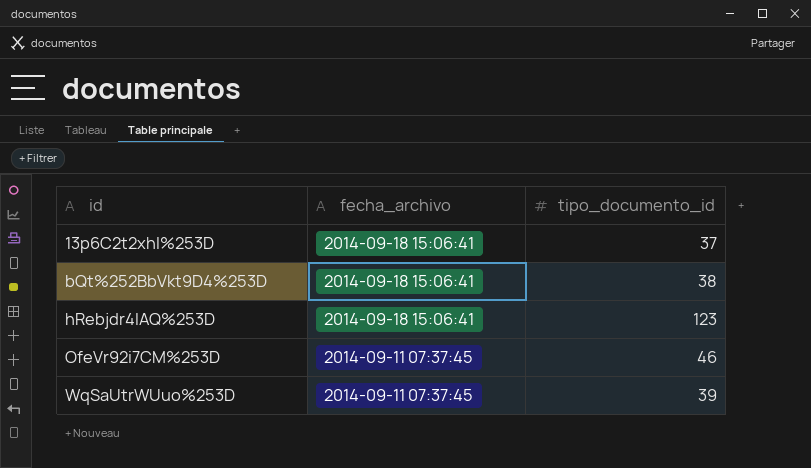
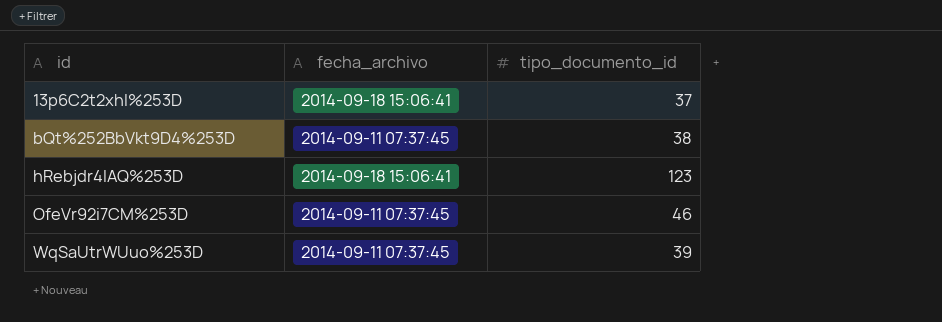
bQt%252BbVkt9D4%253D | fecha_archivo: 2014-09-18 15:06:41 -> 2014-09-11 07:37:45

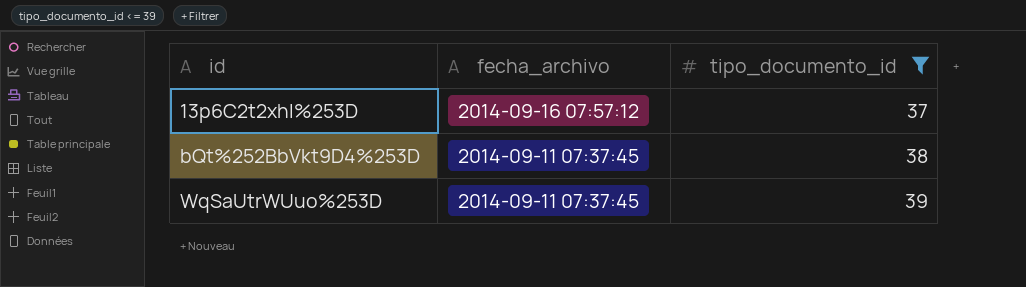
filter: none -> tipo_documento_id <= 39
13p6C2t2xhI%253D | fecha_archivo: 2014-09-18 15:06:41 -> 2014-09-16 07:57:12

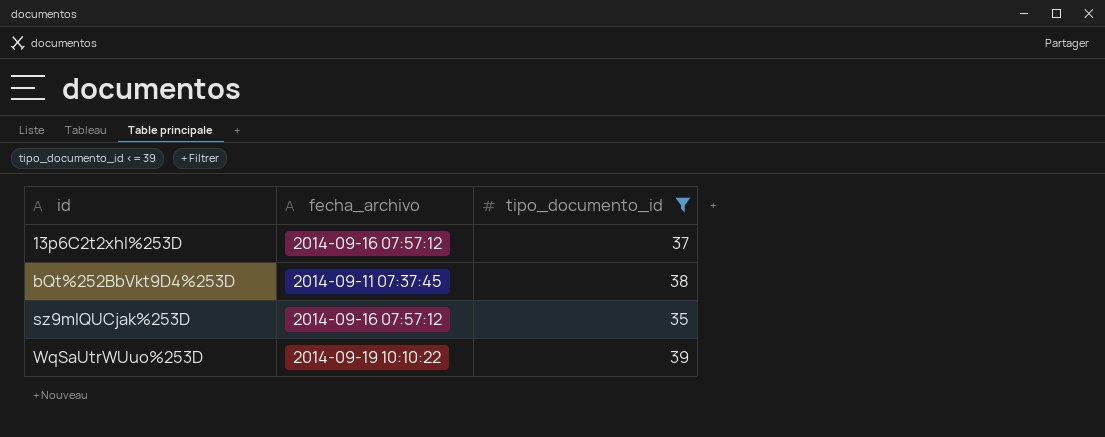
row sz9mlQUCjak%253D: none -> 2014-09-16 07:57:12 | 35
WqSaUtrWUuo%253D | fecha_archivo: 2014-09-11 07:37:45 -> 2014-09-19 10:10:22

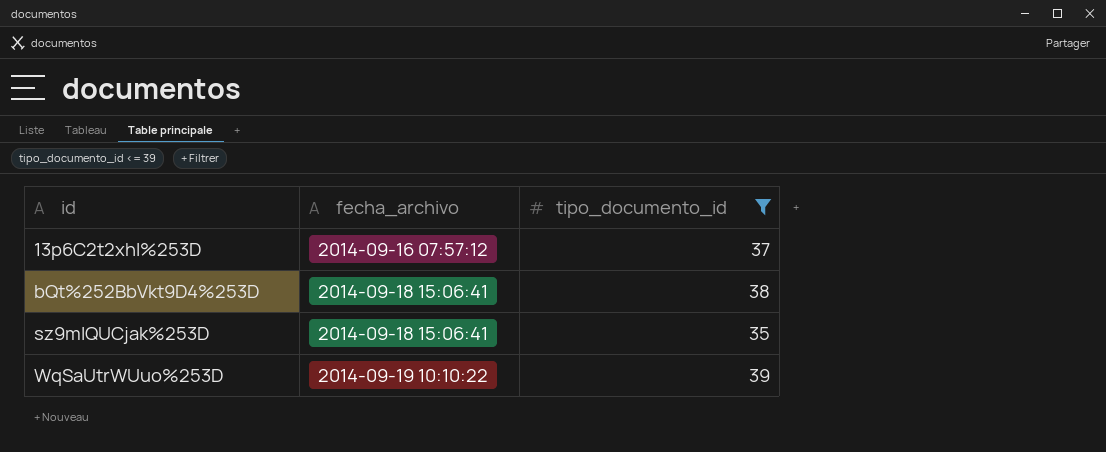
bQt%252BbVkt9D4%253D | fecha_archivo: 2014-09-11 07:37:45 -> 2014-09-18 15:06:41
sz9mlQUCjak%253D | fecha_archivo: 2014-09-16 07:57:12 -> 2014-09-18 15:06:41

